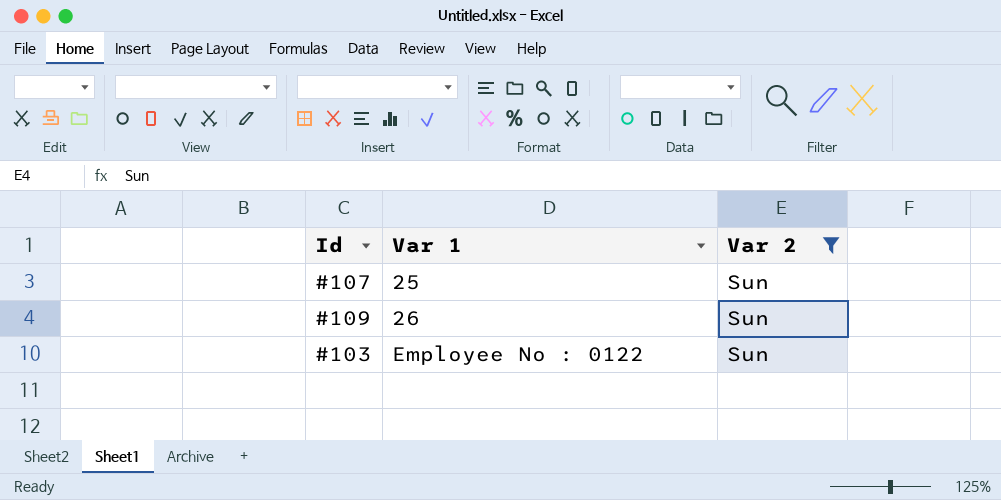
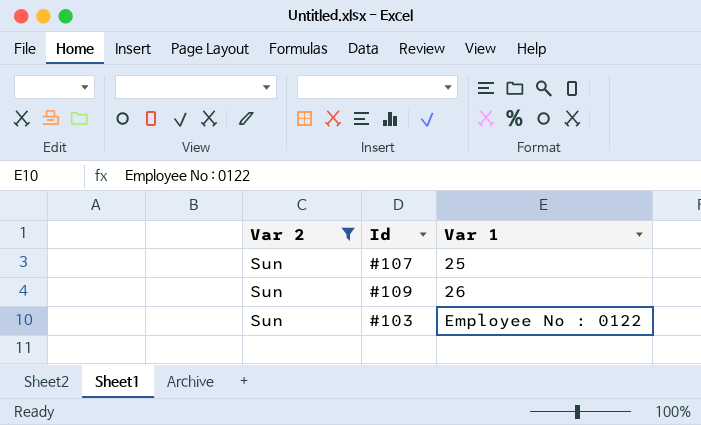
column Var 2 | position: 3 -> 1

